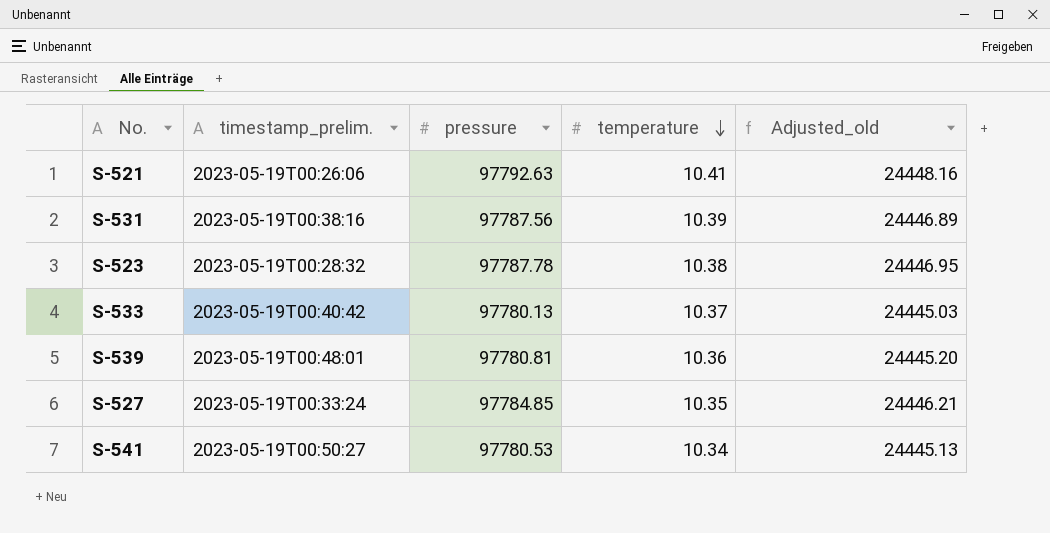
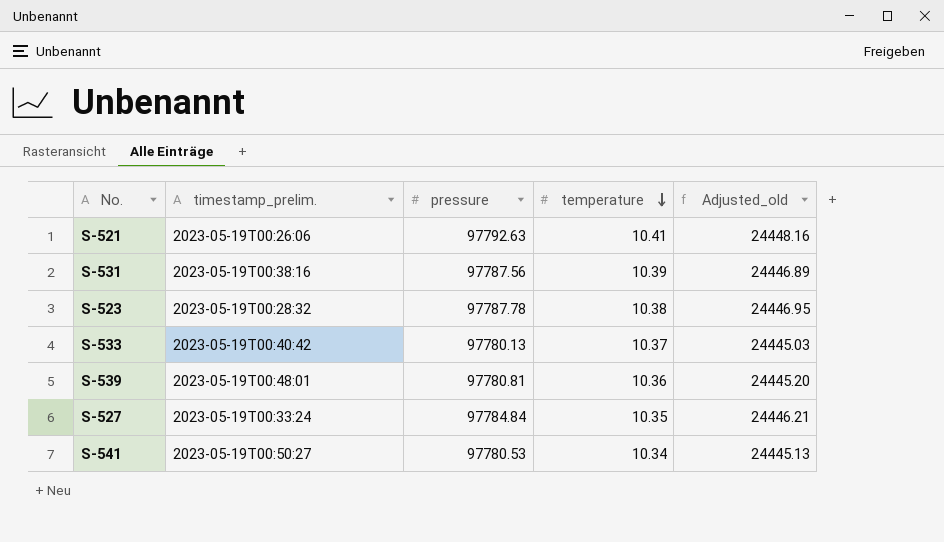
S-527 | pressure: 97784.85 -> 97784.84

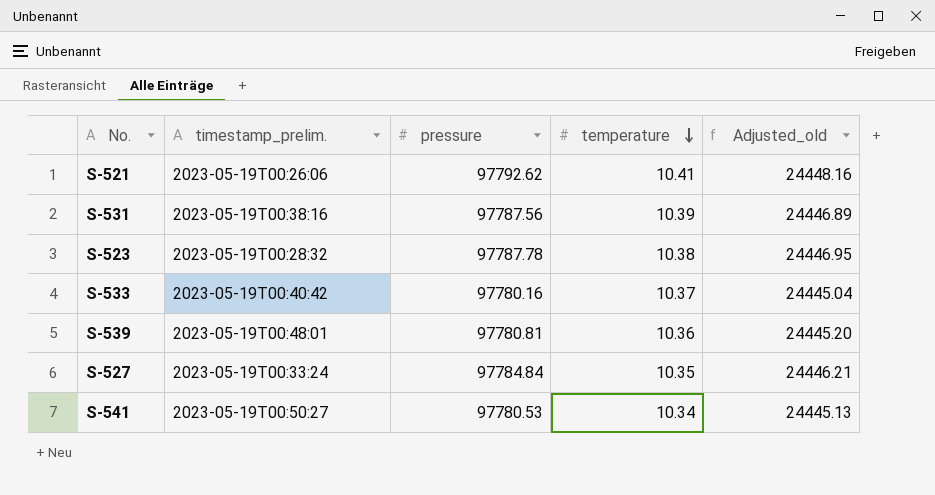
S-521 | pressure: 97792.63 -> 97792.62
S-533 | pressure: 97780.13 -> 97780.16
S-533 | Adjusted_old: 24445.03 -> 24445.04

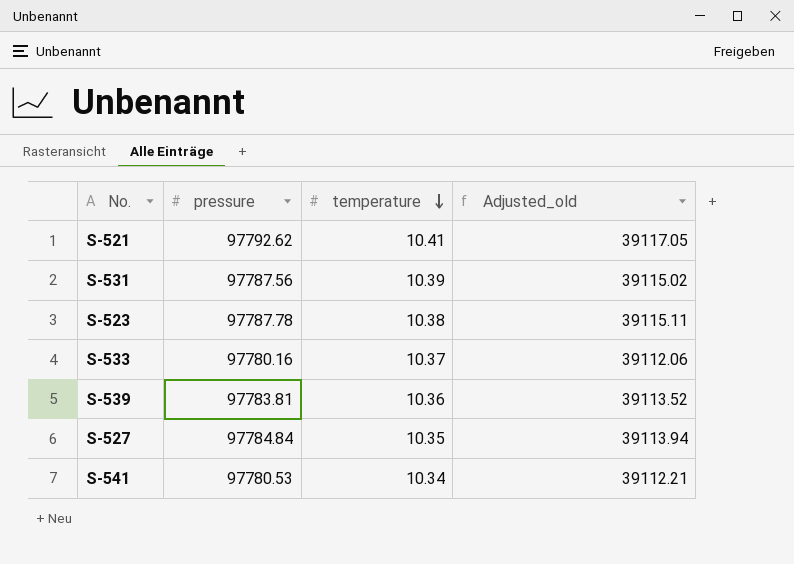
column timestamp_prelim. | position: 2 -> none
column Adjusted_old | formula: [pressure] * 0.25 -> [pressure] * 0.4
S-539 | pressure: 97780.81 -> 97783.81

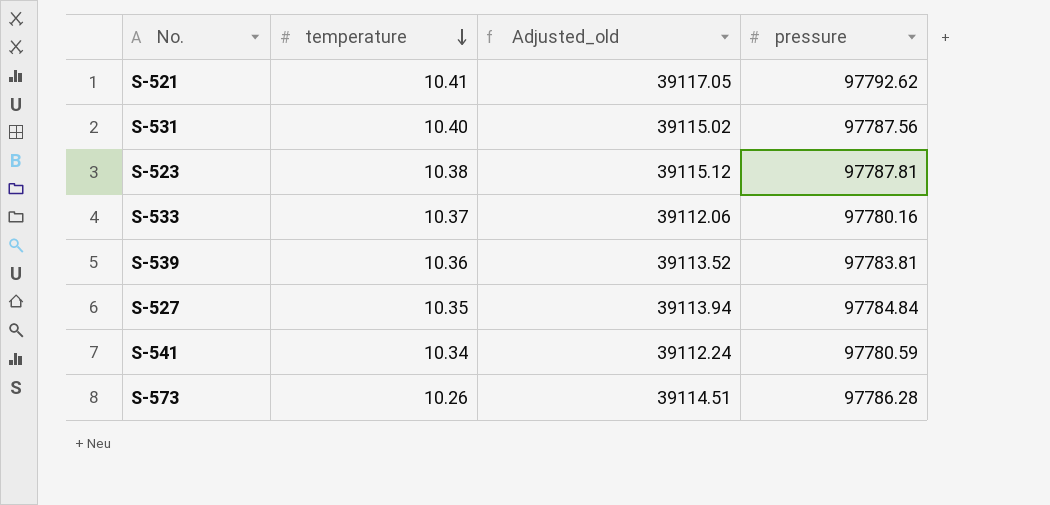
column pressure | position: 2 -> 4
S-531 | temperature: 10.39 -> 10.40
S-523 | Adjusted_old: 39115.11 -> 39115.12
S-523 | pressure: 97787.78 -> 97787.81
S-541 | Adjusted_old: 39112.21 -> 39112.24
S-541 | pressure: 97780.53 -> 97780.59
row S-573: none -> 10.26 | 39114.51 | 97786.28

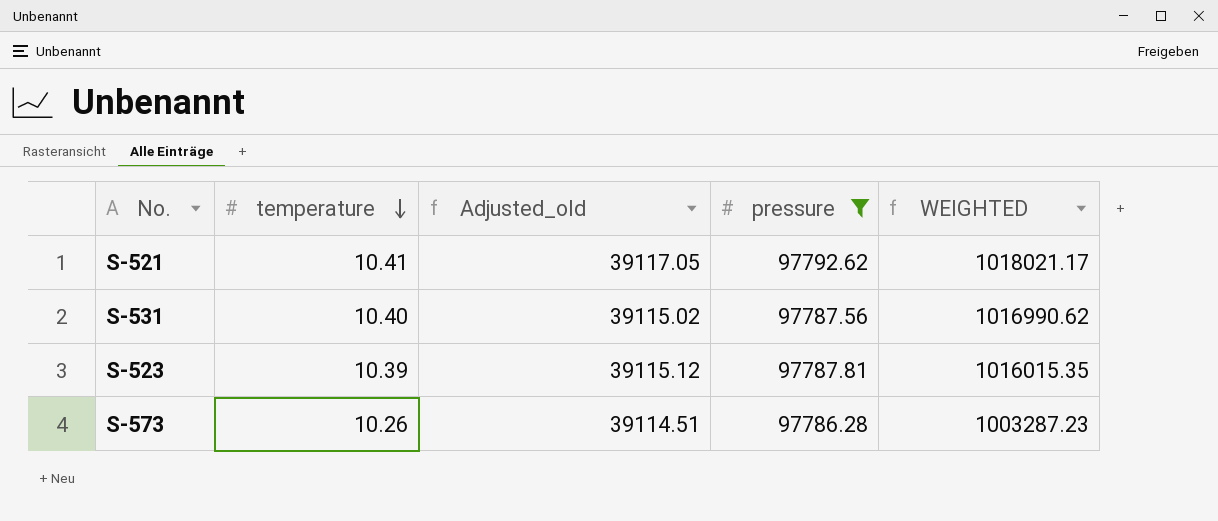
filter: none -> pressure >= 97786.28
column WEIGHTED | formula: none -> [temperature] * [pressure]
S-523 | temperature: 10.38 -> 10.39

